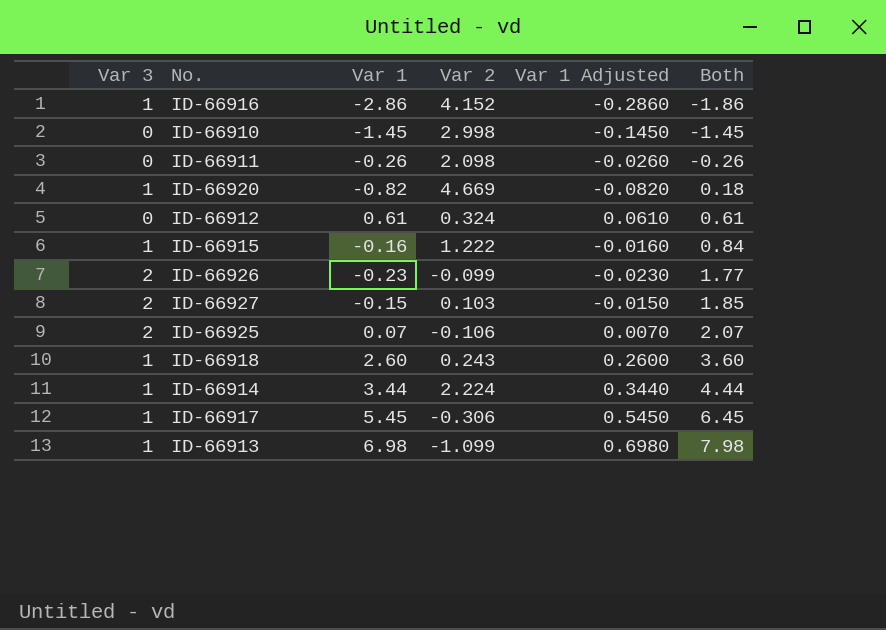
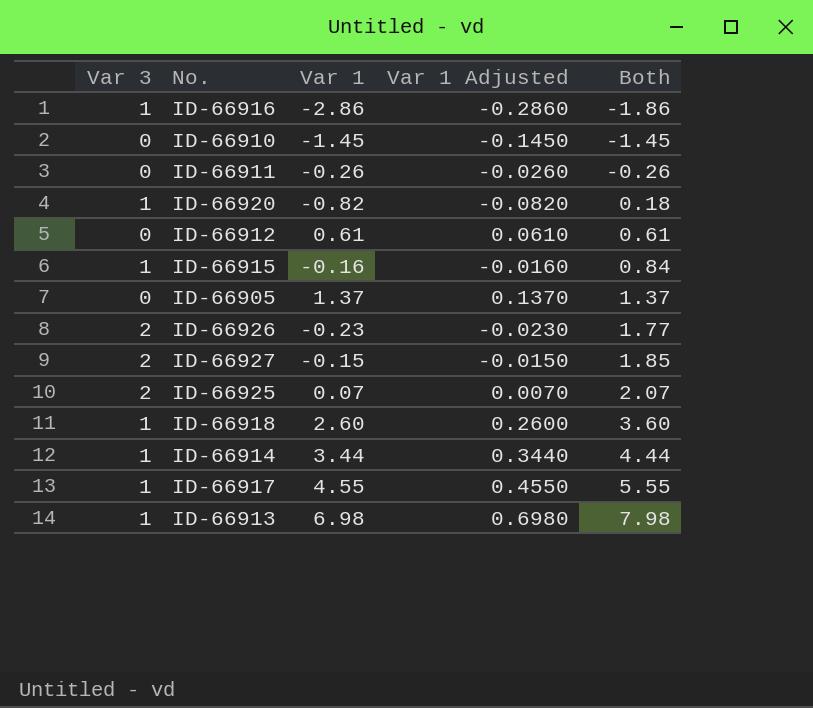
column Var 2 | position: 4 -> none
row ID-66905: none -> 0 | 1.37 | 0.1370 | 1.37
ID-66917 | Var 1: 5.45 -> 4.55
ID-66917 | Var 1 Adjusted: 0.5450 -> 0.4550
ID-66917 | Both: 6.45 -> 5.55

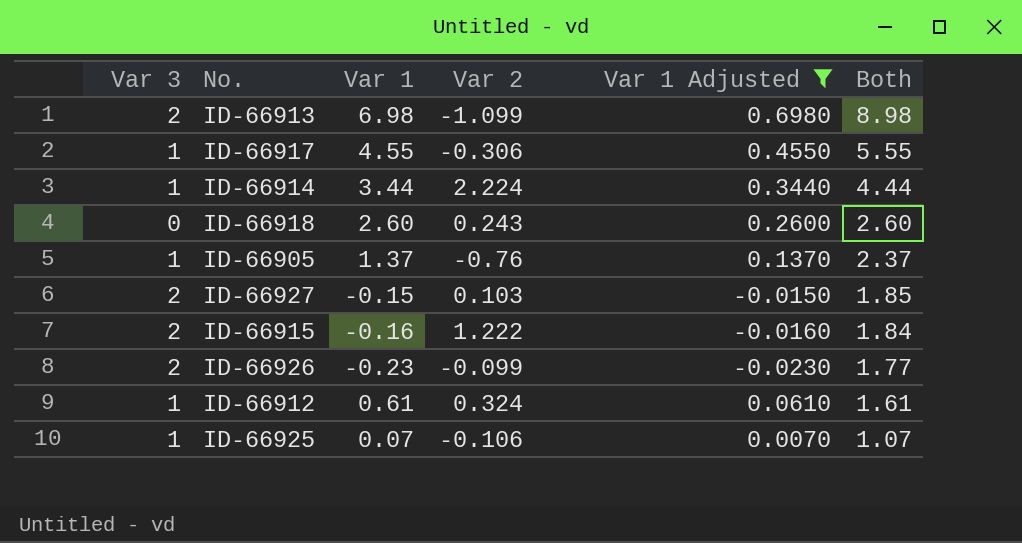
filter: none -> Var 1 Adjusted >= -0.0230
row order: Both ascending -> Both descending
column Var 2 | position: none -> 4
ID-66913 | Var 3: 1 -> 2
ID-66913 | Both: 7.98 -> 8.98
ID-66918 | Var 3: 1 -> 0
ID-66918 | Both: 3.60 -> 2.60
ID-66905 | Var 3: 0 -> 1
ID-66905 | Both: 1.37 -> 2.37
ID-66915 | Var 3: 1 -> 2
ID-66915 | Both: 0.84 -> 1.84
ID-66912 | Var 3: 0 -> 1
ID-66912 | Both: 0.61 -> 1.61
ID-66925 | Var 3: 2 -> 1
ID-66925 | Both: 2.07 -> 1.07

